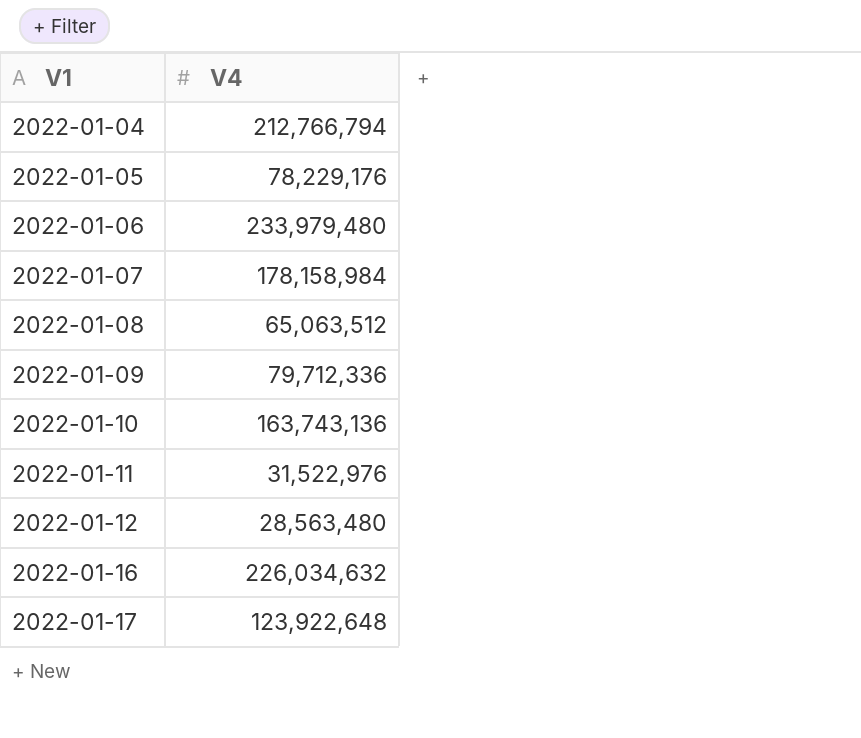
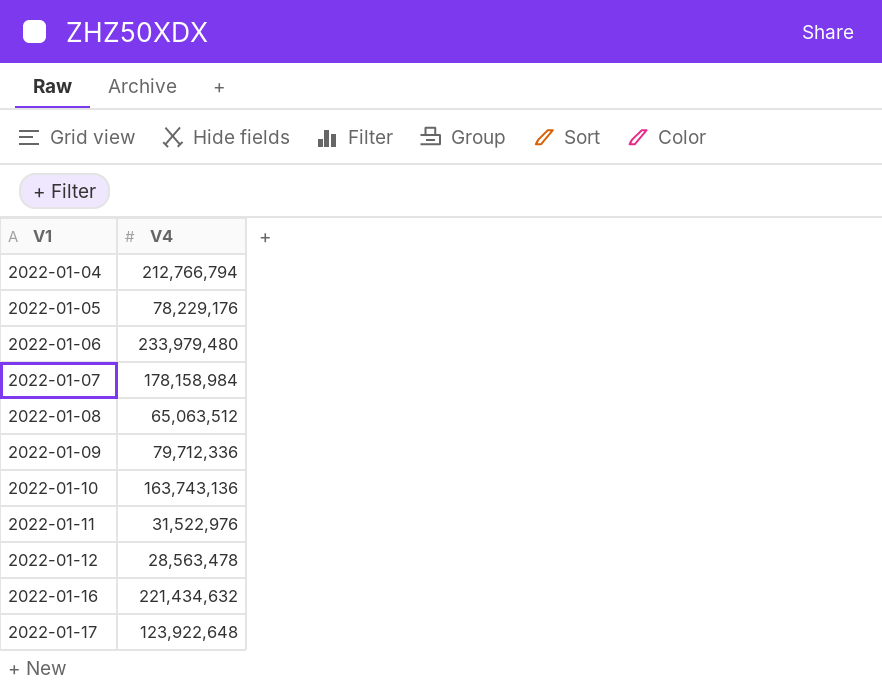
2022-01-12 | V4: 28,563,480 -> 28,563,478
2022-01-16 | V4: 226,034,632 -> 221,434,632

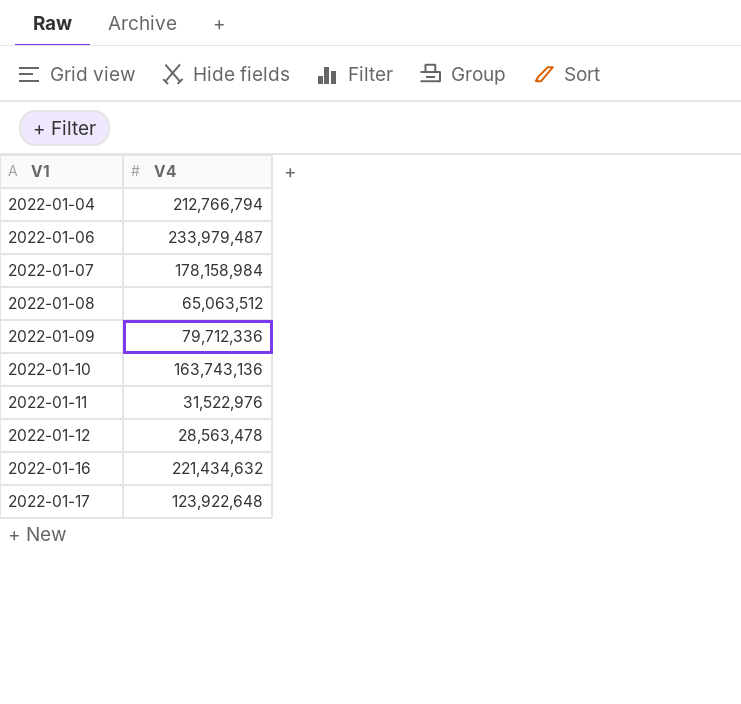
row 2022-01-05: 78,229,176 -> none
2022-01-06 | V4: 233,979,480 -> 233,979,487

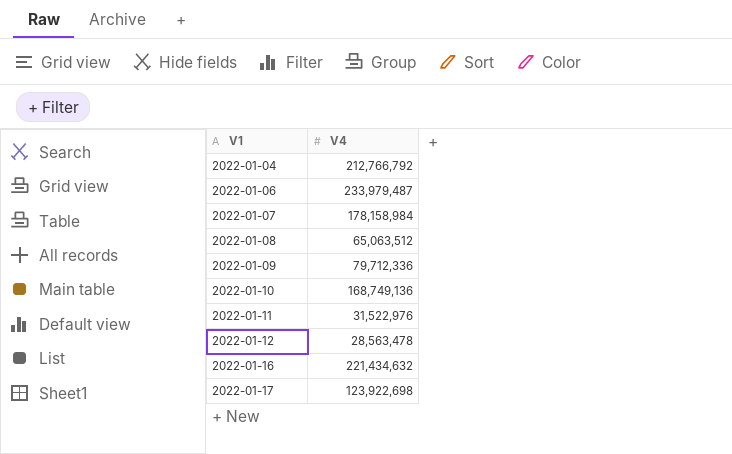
2022-01-04 | V4: 212,766,794 -> 212,766,792
2022-01-10 | V4: 163,743,136 -> 168,749,136
2022-01-17 | V4: 123,922,648 -> 123,922,698

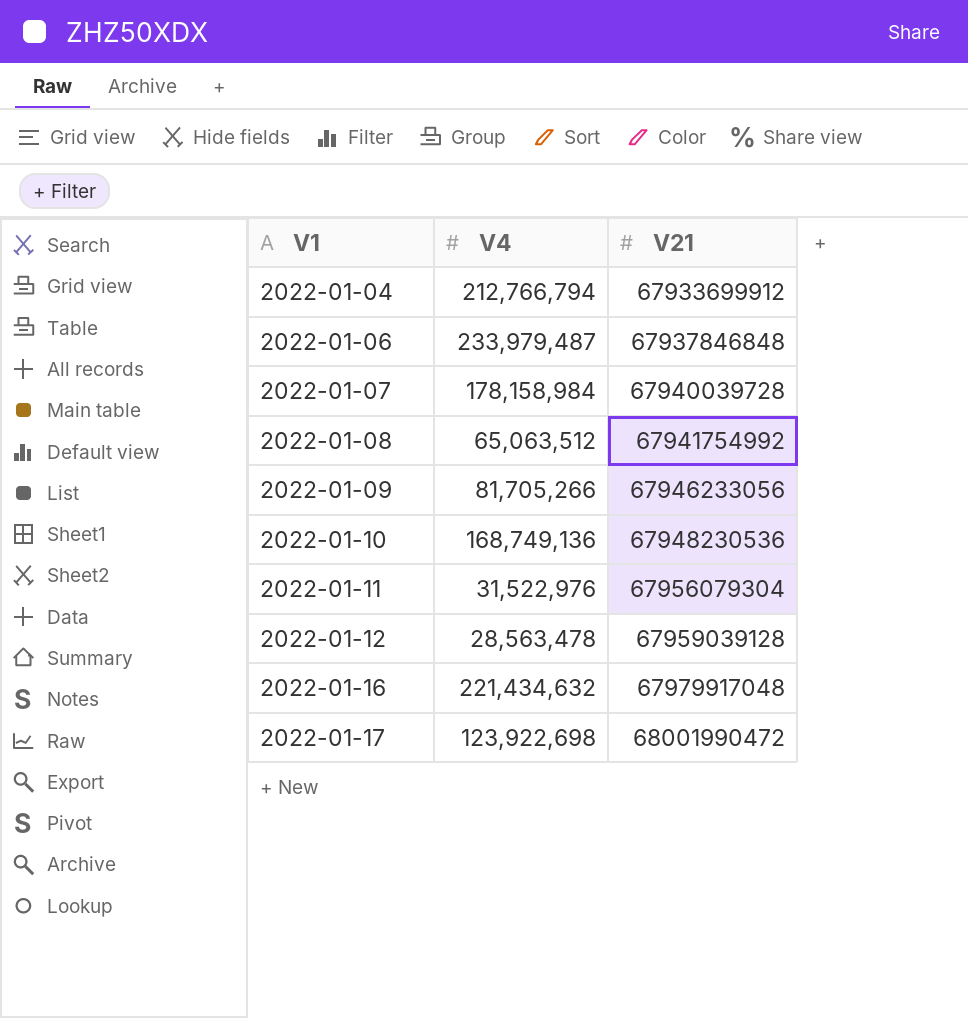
column V21 | position: none -> 3
2022-01-04 | V4: 212,766,792 -> 212,766,794
2022-01-09 | V4: 79,712,336 -> 81,705,266

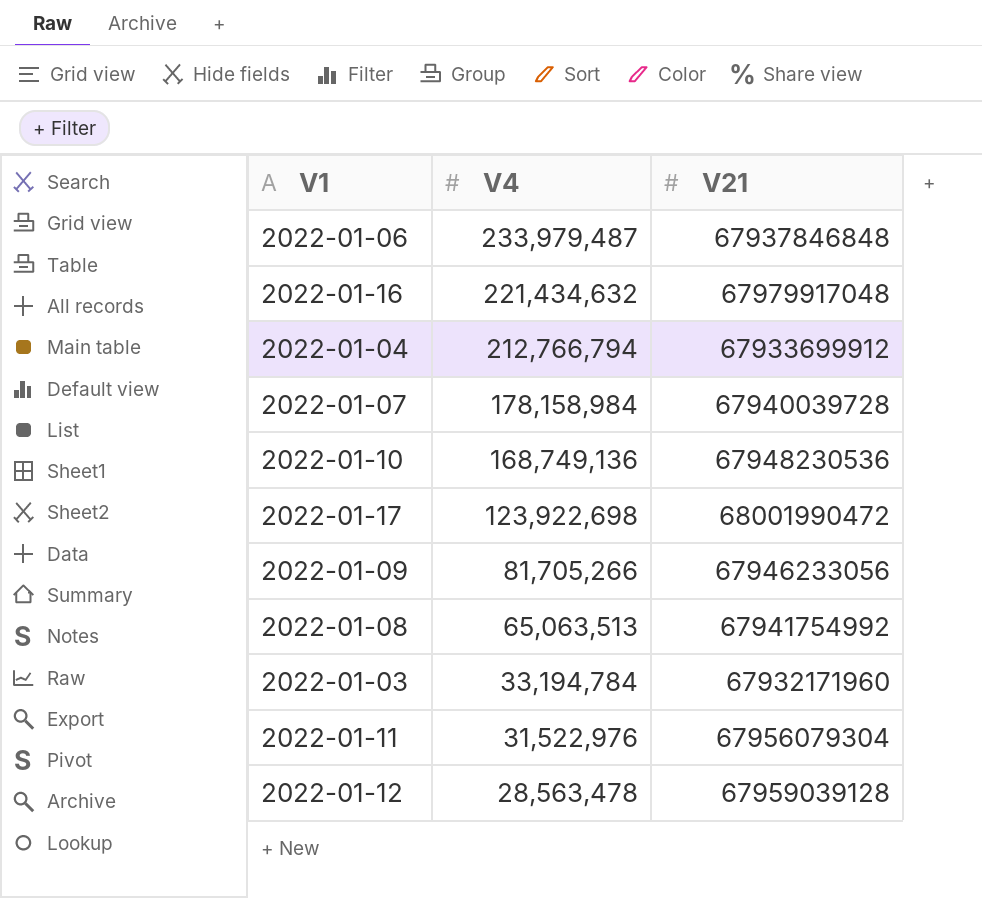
row order: V1 ascending -> V4 descending
2022-01-08 | V4: 65,063,512 -> 65,063,513
row 2022-01-03: none -> 33,194,784 | 67932171960

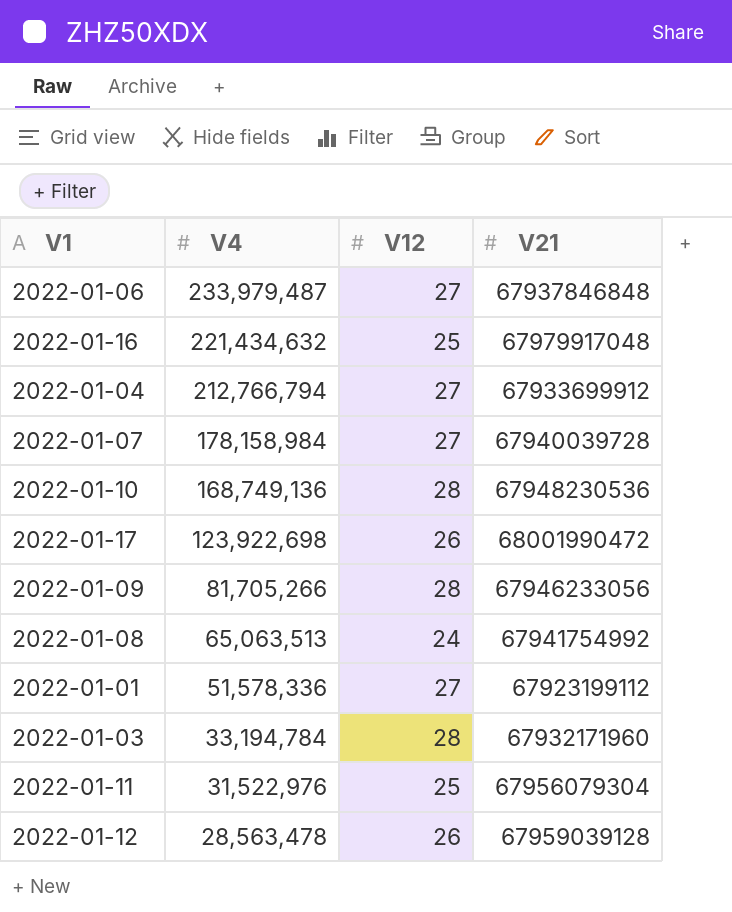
column V12 | position: none -> 3
row 2022-01-01: none -> 51,578,336 | 27 | 67923199112

